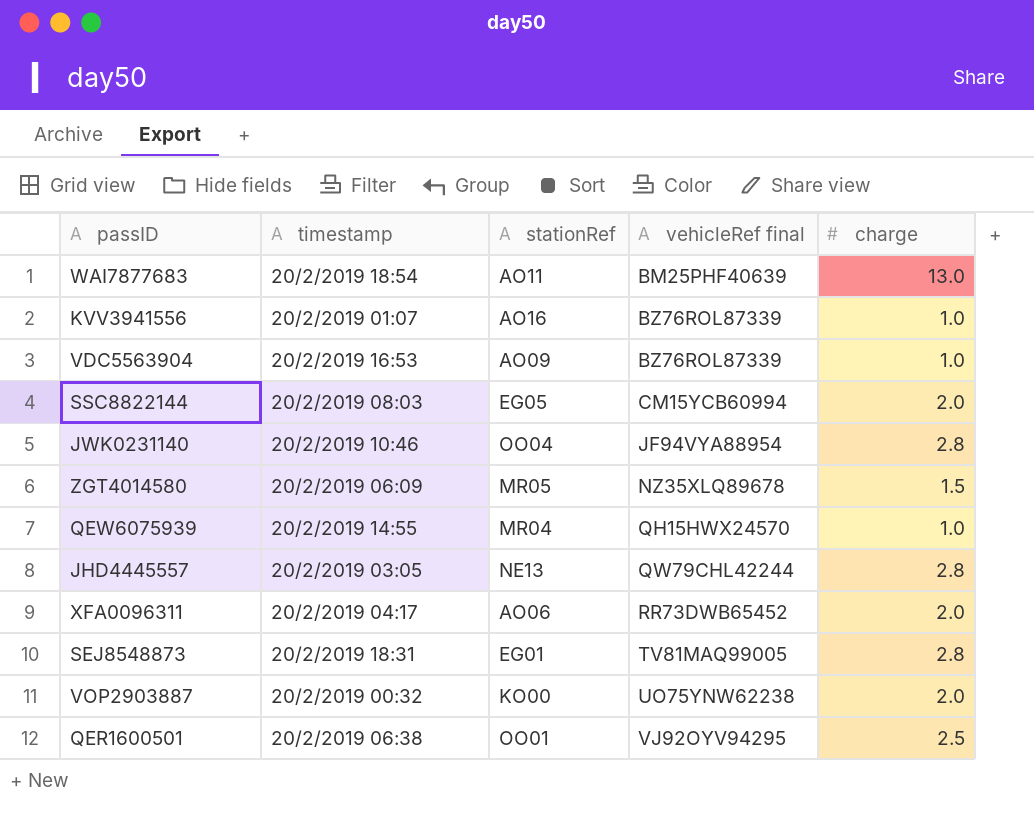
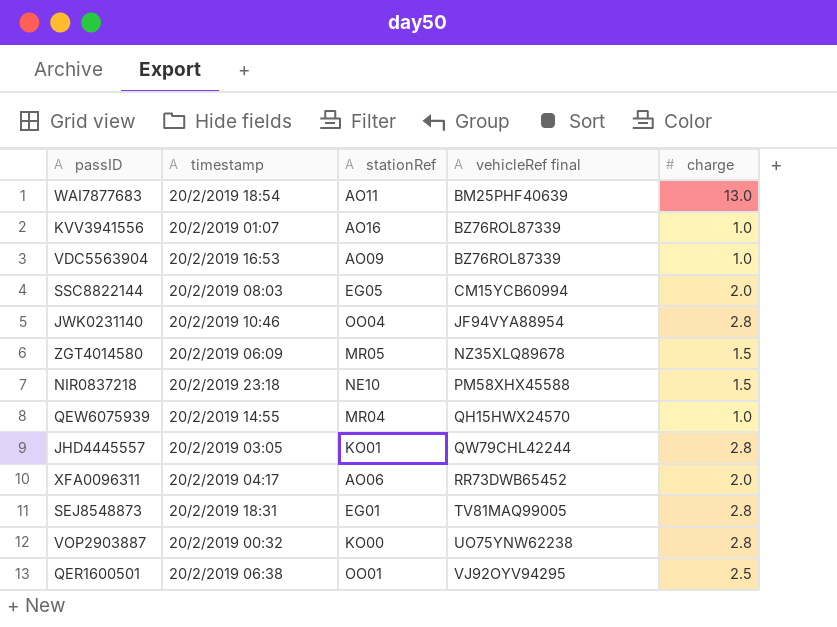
row NIR0837218: none -> 20/2/2019 23:18 | NE10 | PM58XHX45588 | 1.5
JHD4445557 | stationRef: NE13 -> KO01
VOP2903887 | charge: 2.0 -> 2.8

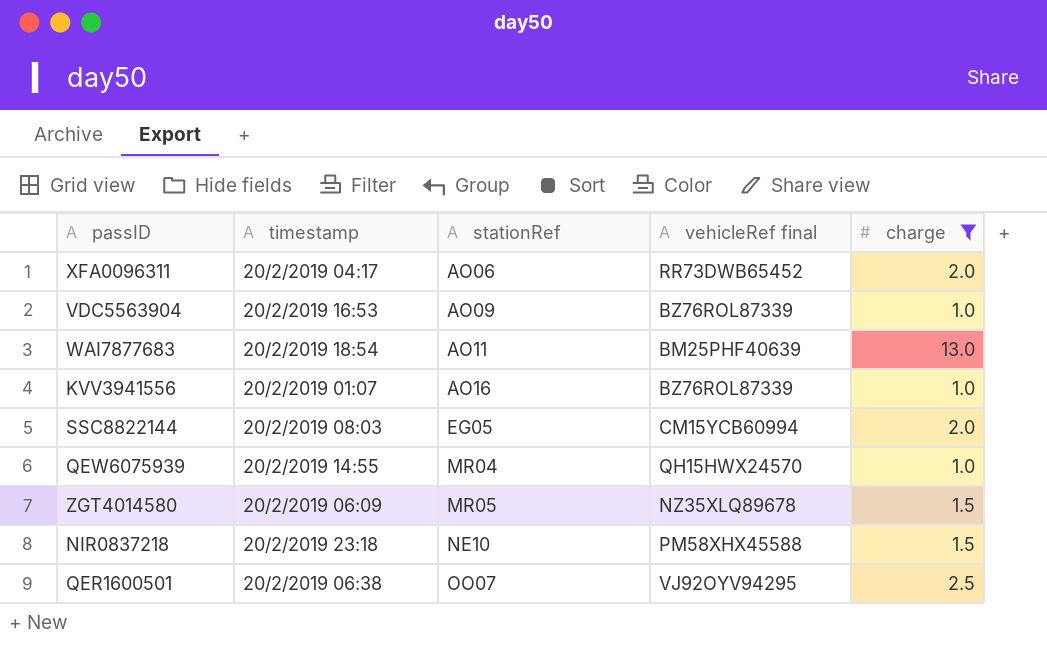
filter: none -> charge != 2.8
row order: vehicleRef final ascending -> stationRef ascending
QER1600501 | stationRef: OO01 -> OO07

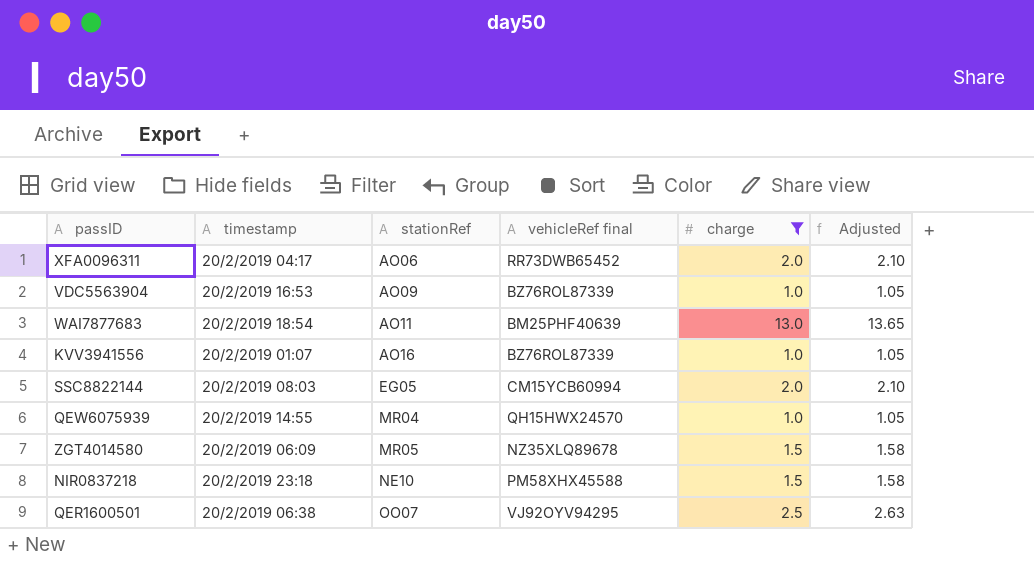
column Adjusted | formula: none -> [charge] * 1.05

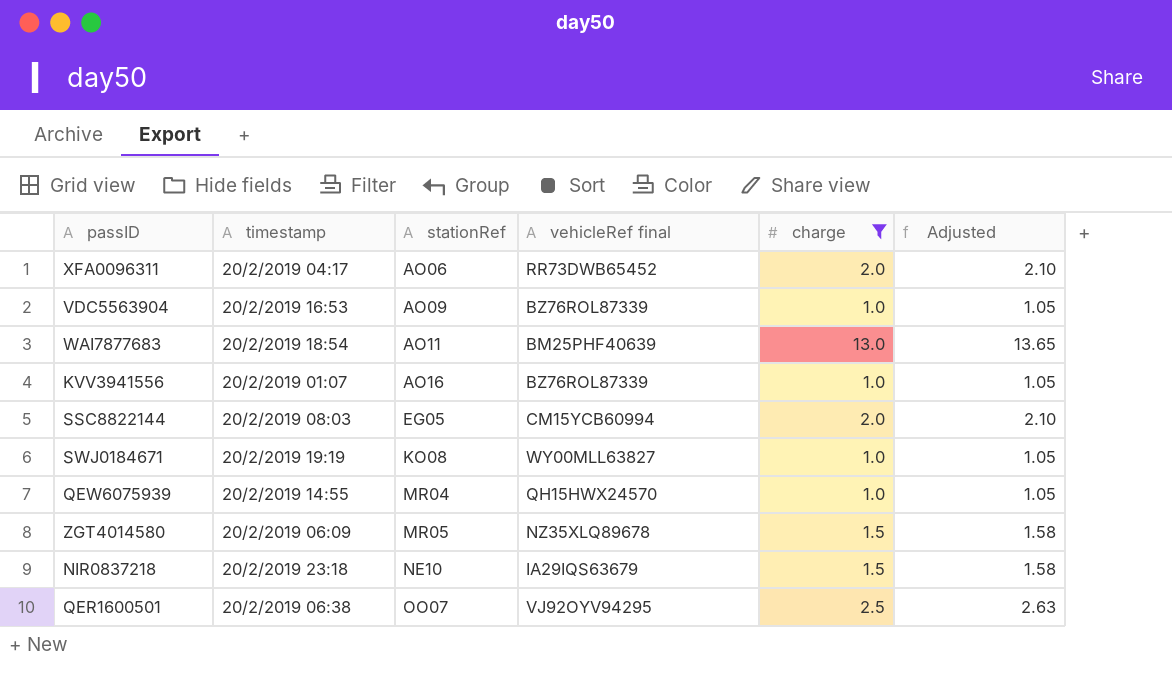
row SWJ0184671: none -> 20/2/2019 19:19 | KO08 | WY00MLL63827 | 1.0 | 1.05
NIR0837218 | vehicleRef final: PM58XHX45588 -> IA29IQS63679

